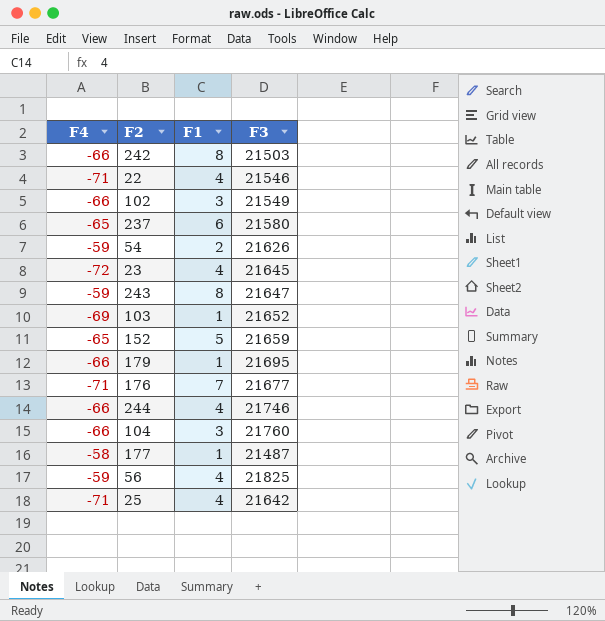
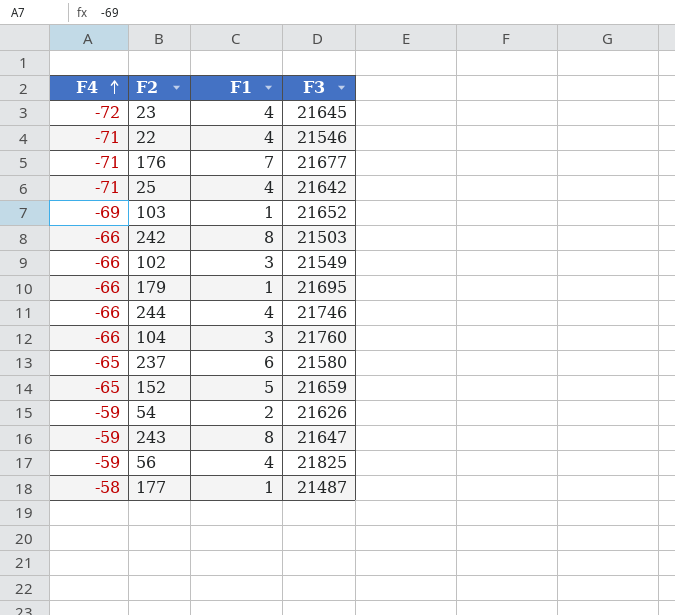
row order: none -> F4 ascending

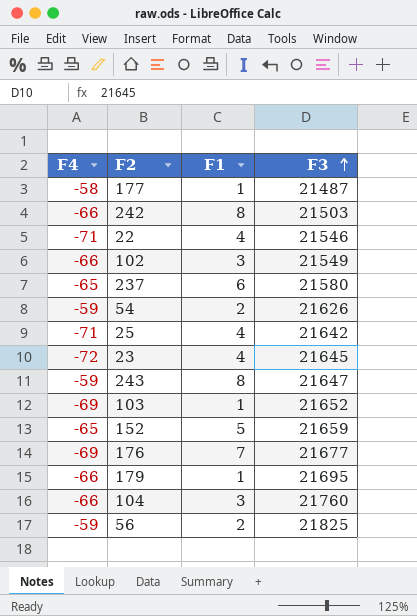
row order: F4 ascending -> F3 ascending
row 244: -66 | 4 | 21746 -> none
176 | F4: -71 -> -69
56 | F1: 4 -> 2

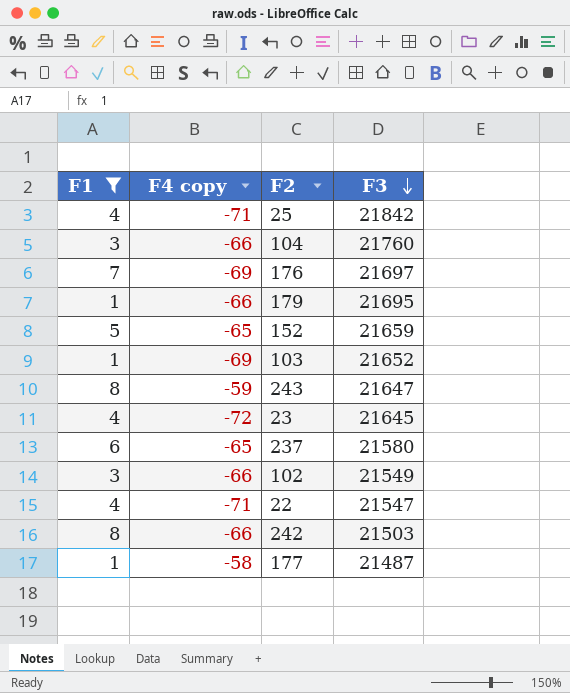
filter: none -> F1 != 2
row order: F3 ascending -> F3 descending
column F1 | position: 3 -> 1
column name: F4 -> F4 copy
25 | F3: 21642 -> 21842
176 | F3: 21677 -> 21697
22 | F3: 21546 -> 21547

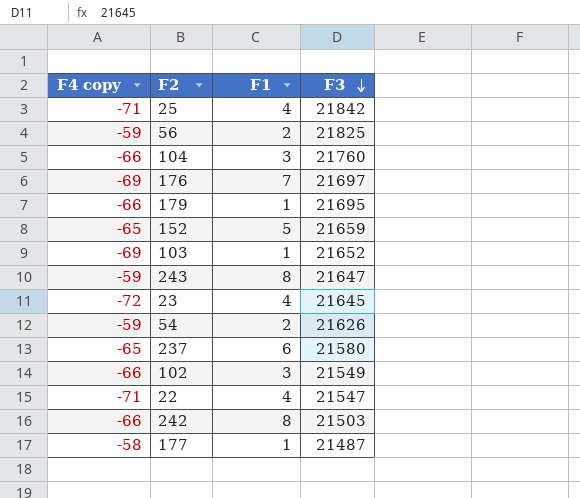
filter: F1 != 2 -> none
column F1 | position: 1 -> 3

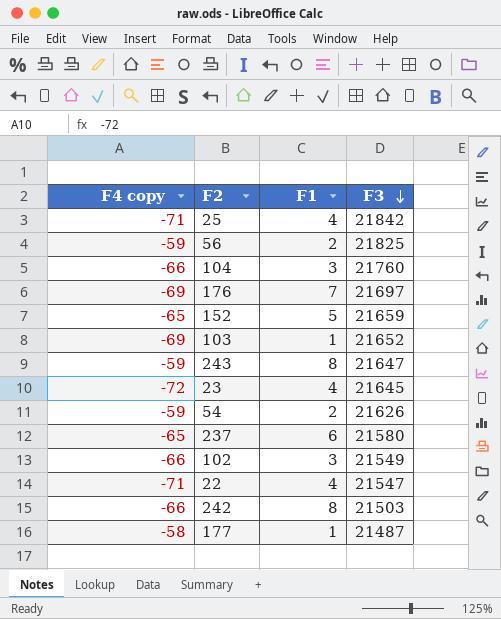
row 179: -66 | 1 | 21695 -> none

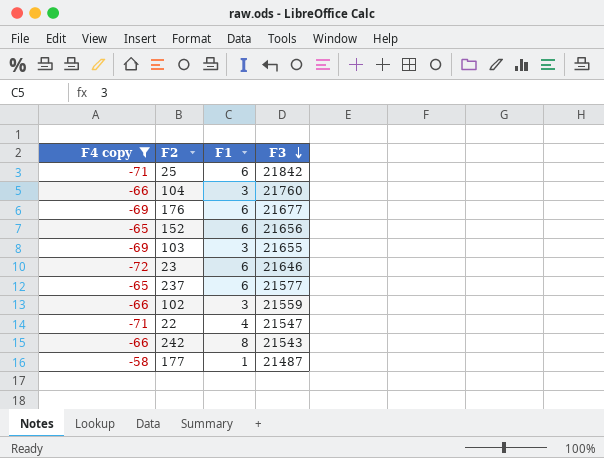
filter: none -> F4 copy != -59
25 | F1: 4 -> 6
176 | F1: 7 -> 6
176 | F3: 21697 -> 21677
152 | F1: 5 -> 6
152 | F3: 21659 -> 21656
103 | F1: 1 -> 3
103 | F3: 21652 -> 21655
23 | F1: 4 -> 6
23 | F3: 21645 -> 21646
237 | F3: 21580 -> 21577
102 | F3: 21549 -> 21559
242 | F3: 21503 -> 21543

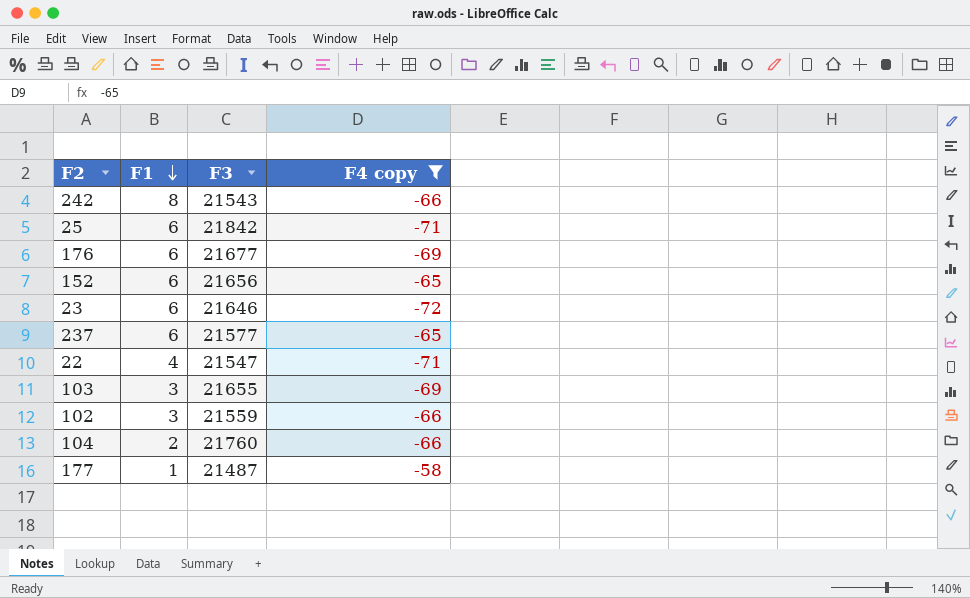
row order: F3 descending -> F1 descending
column F4 copy | position: 1 -> 4
104 | F1: 3 -> 2

